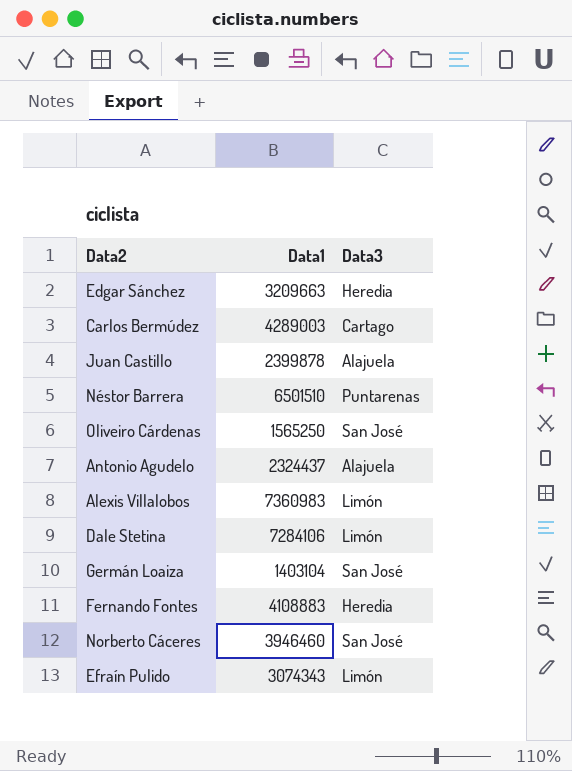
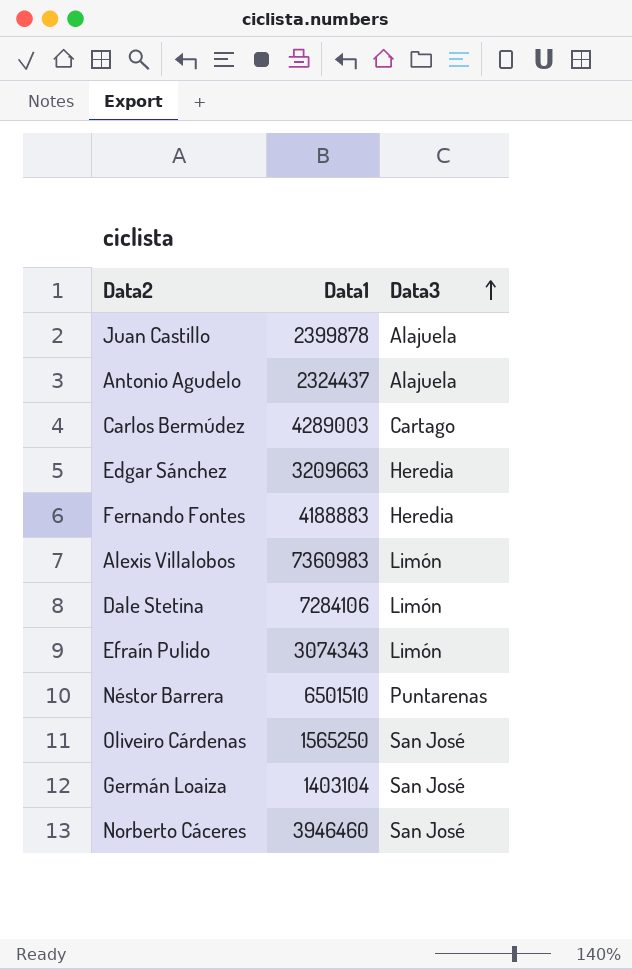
row order: none -> Data3 ascending
Fernando Fontes | Data1: 4108883 -> 4188883

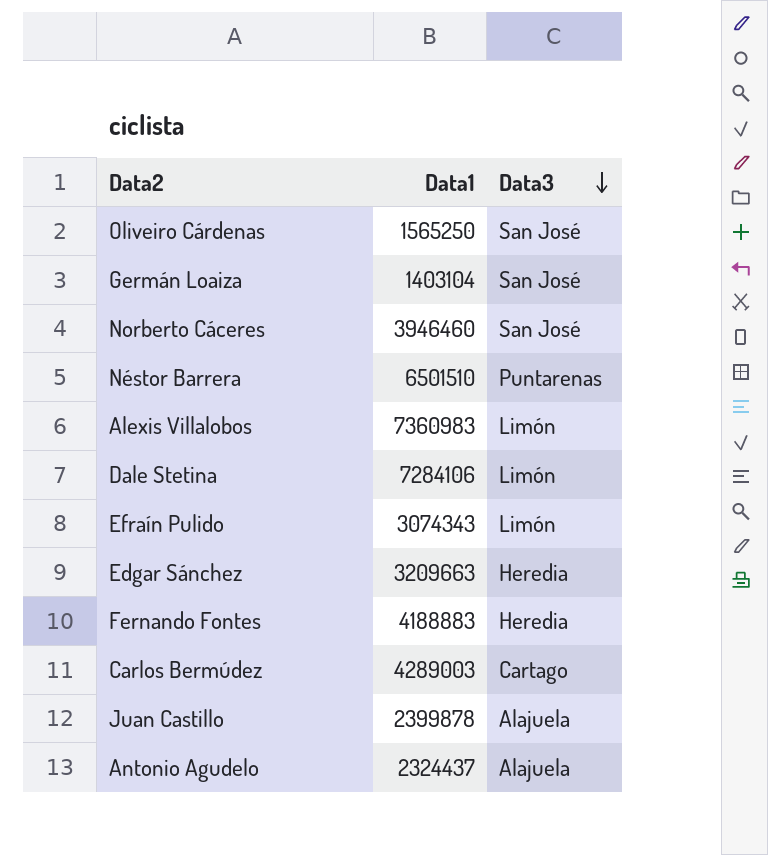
row order: Data3 ascending -> Data3 descending

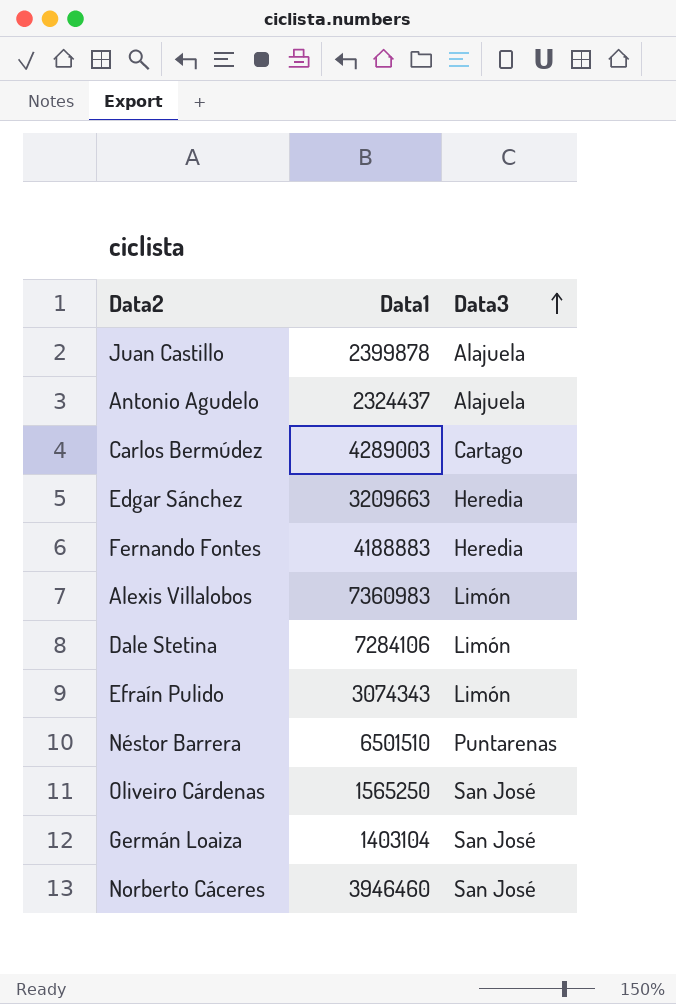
row order: Data3 descending -> Data3 ascending

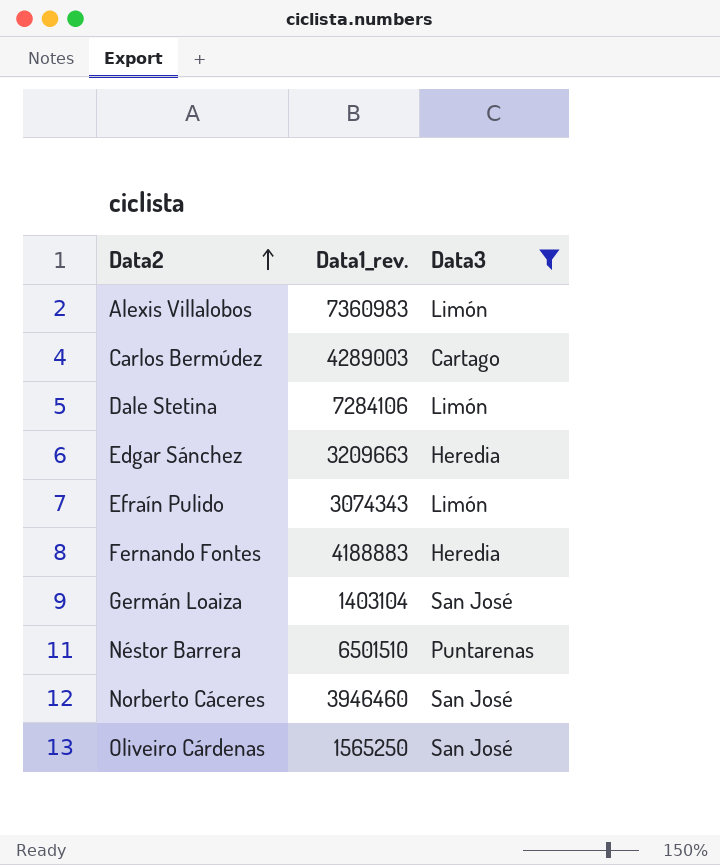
filter: none -> Data3 != Alajuela
row order: Data3 ascending -> Data2 ascending
column name: Data1 -> Data1_rev.

